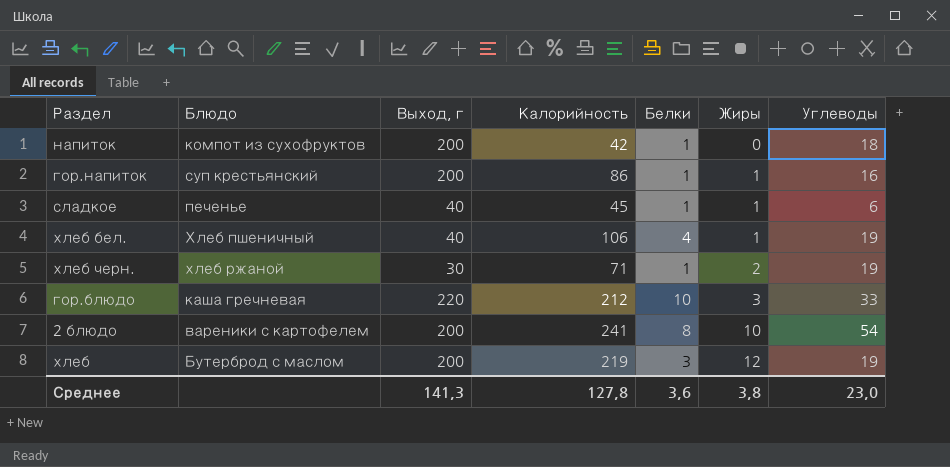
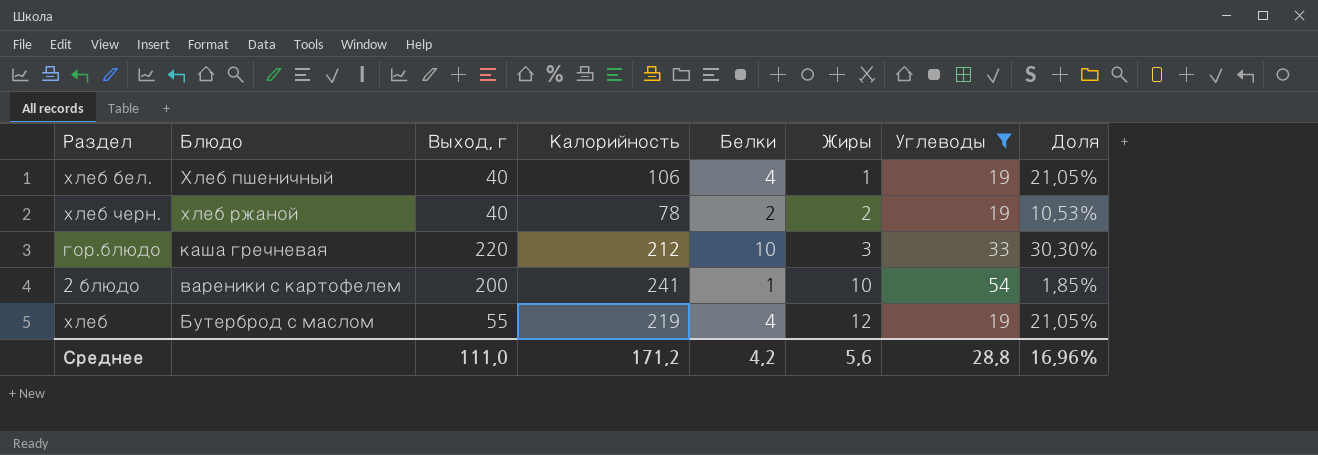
filter: none -> Углеводы >= 19
column Доля | formula: none -> [Белки] / [Углеводы]
хлеб черн. | Выход, г: 30 -> 40
хлеб черн. | Калорийность: 71 -> 78
хлеб черн. | Белки: 1 -> 2
2 блюдо | Белки: 8 -> 1
хлеб | Выход, г: 200 -> 55
хлеб | Белки: 3 -> 4
Среднее | Выход, г: 141,3 -> 111,0
Среднее | Калорийность: 127,8 -> 171,2
Среднее | Белки: 3,6 -> 4,2
Среднее | Жиры: 3,8 -> 5,6
Среднее | Углеводы: 23,0 -> 28,8

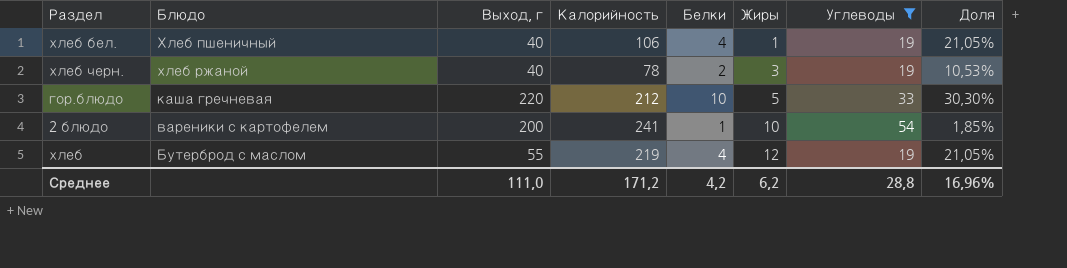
хлеб черн. | Жиры: 2 -> 3
гор.блюдо | Жиры: 3 -> 5
Среднее | Жиры: 5,6 -> 6,2

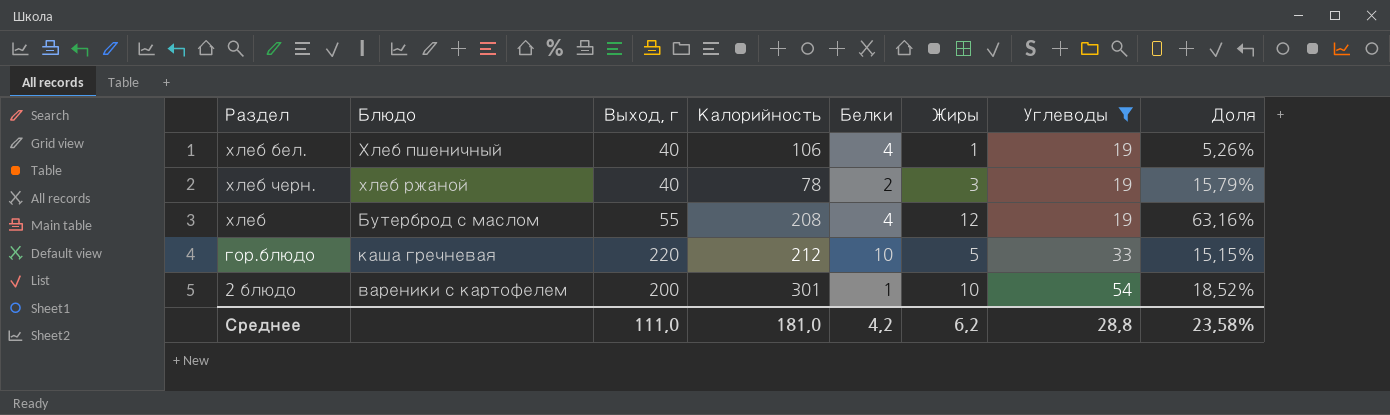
row order: Жиры ascending -> Углеводы ascending
column Доля | formula: [Белки] / [Углеводы] -> [Жиры] / [Углеводы]
хлеб | Калорийность: 219 -> 208
2 блюдо | Калорийность: 241 -> 301
Среднее | Калорийность: 171,2 -> 181,0
Среднее | Доля: 16,96% -> 23,58%

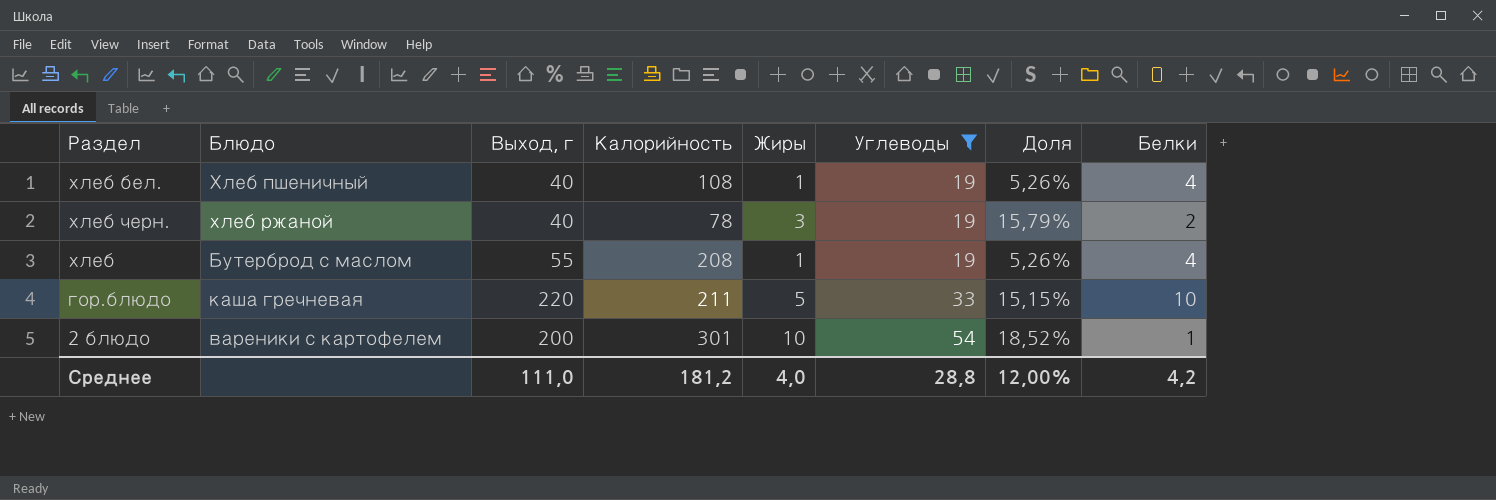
column Белки | position: 5 -> 8
хлеб бел. | Калорийность: 106 -> 108
хлеб | Жиры: 12 -> 1
хлеб | Доля: 63,16% -> 5,26%
гор.блюдо | Калорийность: 212 -> 211
Среднее | Калорийность: 181,0 -> 181,2
Среднее | Жиры: 6,2 -> 4,0
Среднее | Доля: 23,58% -> 12,00%

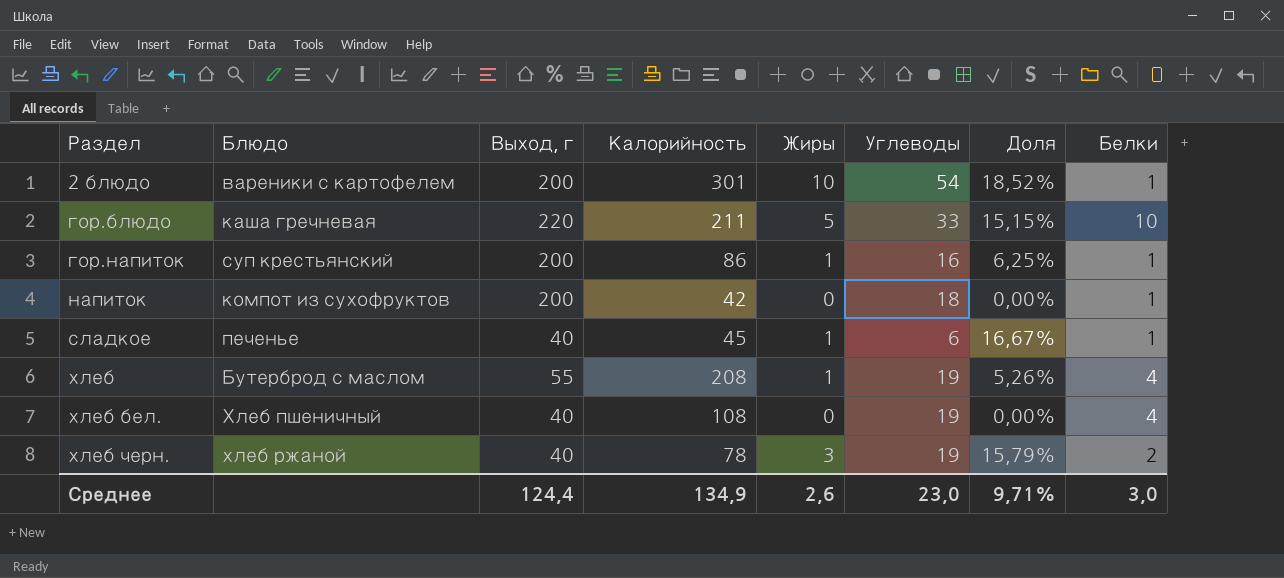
filter: Углеводы >= 19 -> none
row order: Углеводы ascending -> Раздел ascending
хлеб бел. | Жиры: 1 -> 0
хлеб бел. | Доля: 5,26% -> 0,00%
Среднее | Выход, г: 111,0 -> 124,4
Среднее | Калорийность: 181,2 -> 134,9
Среднее | Жиры: 4,0 -> 2,6
Среднее | Углеводы: 28,8 -> 23,0
Среднее | Доля: 12,00% -> 9,71%
Среднее | Белки: 4,2 -> 3,0

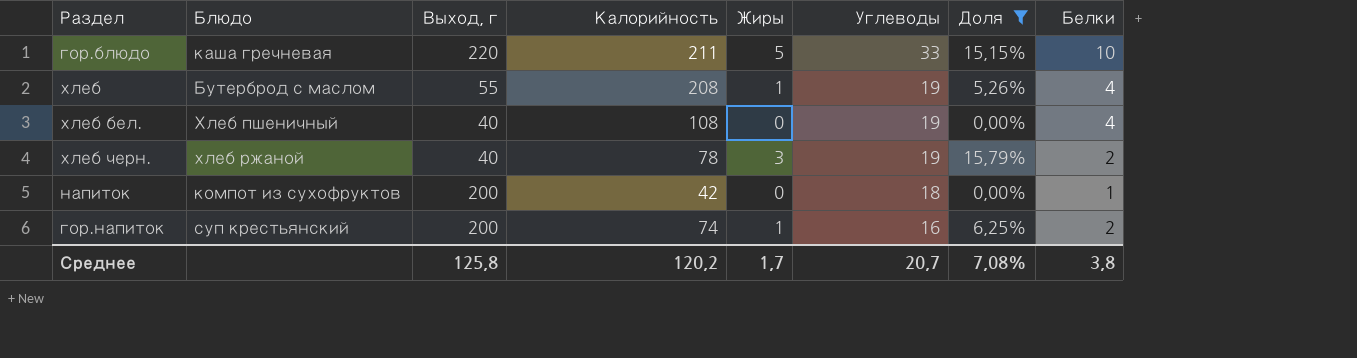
filter: none -> Доля <= 15,79%
row order: Раздел ascending -> Углеводы descending
гор.напиток | Калорийность: 86 -> 74
гор.напиток | Белки: 1 -> 2
Среднее | Выход, г: 124,4 -> 125,8
Среднее | Калорийность: 134,9 -> 120,2
Среднее | Жиры: 2,6 -> 1,7
Среднее | Углеводы: 23,0 -> 20,7
Среднее | Доля: 9,71% -> 7,08%
Среднее | Белки: 3,0 -> 3,8

